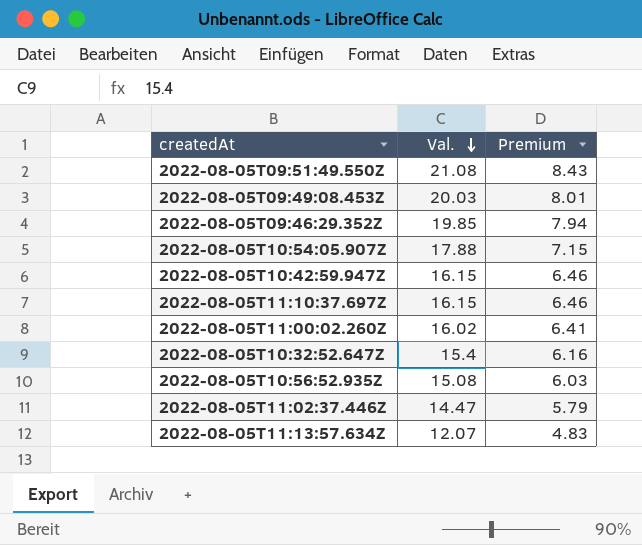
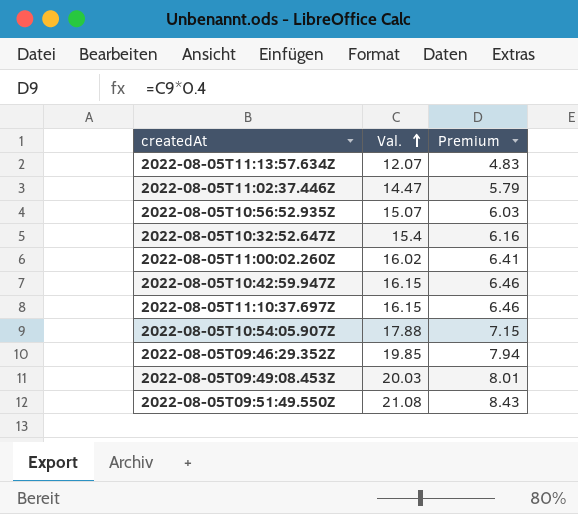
row order: Val. descending -> Val. ascending
2022-08-05T10:56:52.935Z | Val.: 15.08 -> 15.07

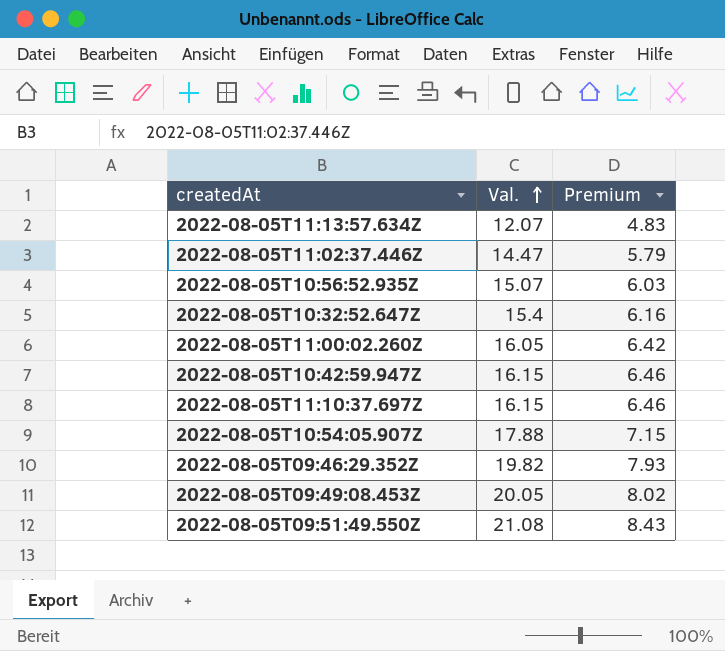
2022-08-05T11:00:02.260Z | Val.: 16.02 -> 16.05
2022-08-05T11:00:02.260Z | Premium: 6.41 -> 6.42
2022-08-05T09:46:29.352Z | Val.: 19.85 -> 19.82
2022-08-05T09:46:29.352Z | Premium: 7.94 -> 7.93
2022-08-05T09:49:08.453Z | Val.: 20.03 -> 20.05
2022-08-05T09:49:08.453Z | Premium: 8.01 -> 8.02

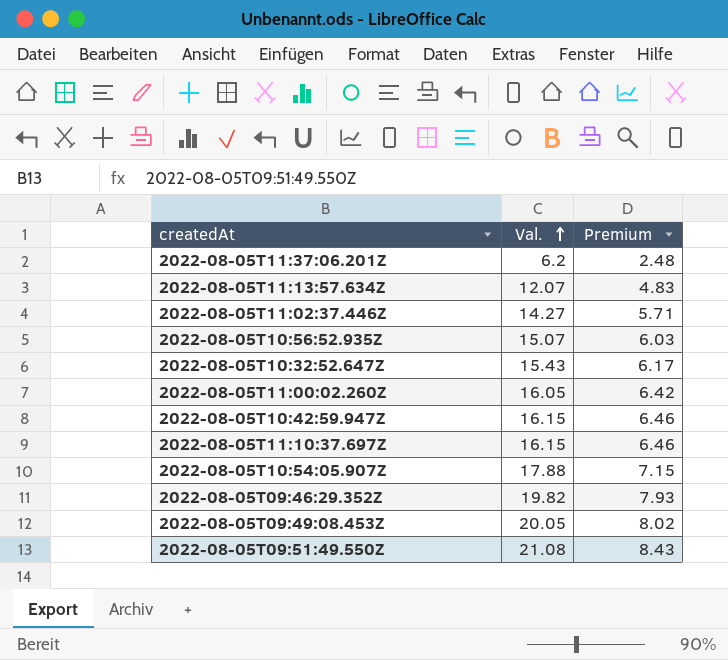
row 2022-08-05T11:37:06.201Z: none -> 6.2 | 2.48
2022-08-05T11:02:37.446Z | Val.: 14.47 -> 14.27
2022-08-05T11:02:37.446Z | Premium: 5.79 -> 5.71
2022-08-05T10:32:52.647Z | Val.: 15.4 -> 15.43
2022-08-05T10:32:52.647Z | Premium: 6.16 -> 6.17

